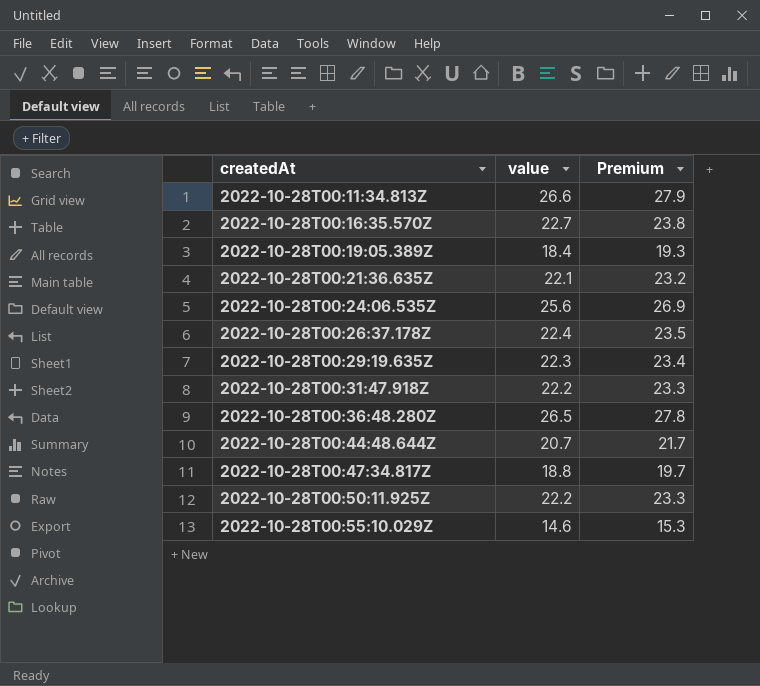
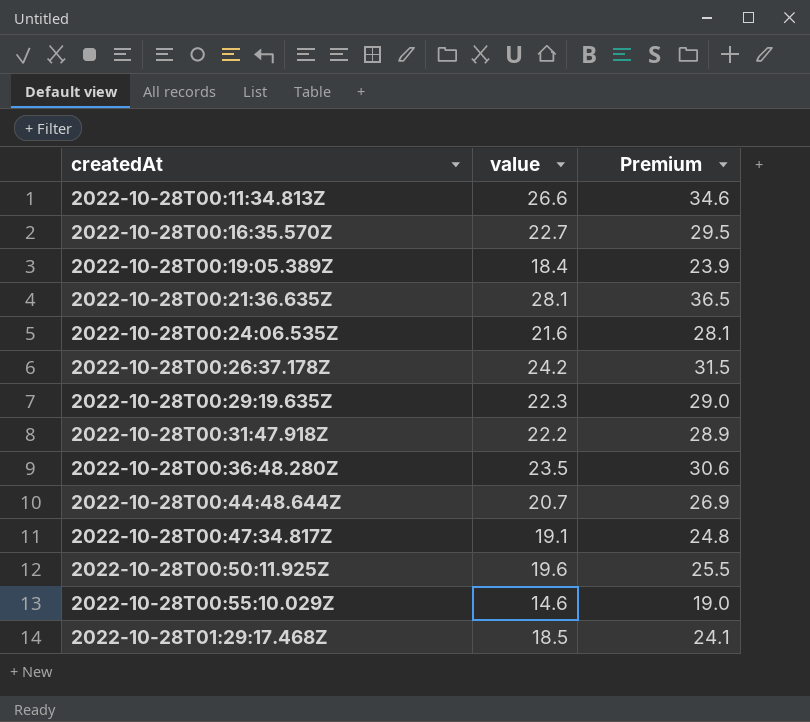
column Premium | formula: [value] * 1.05 -> [value] * 1.3
2022-10-28T00:21:36.635Z | value: 22.1 -> 28.1
2022-10-28T00:24:06.535Z | value: 25.6 -> 21.6
2022-10-28T00:26:37.178Z | value: 22.4 -> 24.2
2022-10-28T00:36:48.280Z | value: 26.5 -> 23.5
2022-10-28T00:47:34.817Z | value: 18.8 -> 19.1
2022-10-28T00:50:11.925Z | value: 22.2 -> 19.6
row 2022-10-28T01:29:17.468Z: none -> 18.5 | 24.1

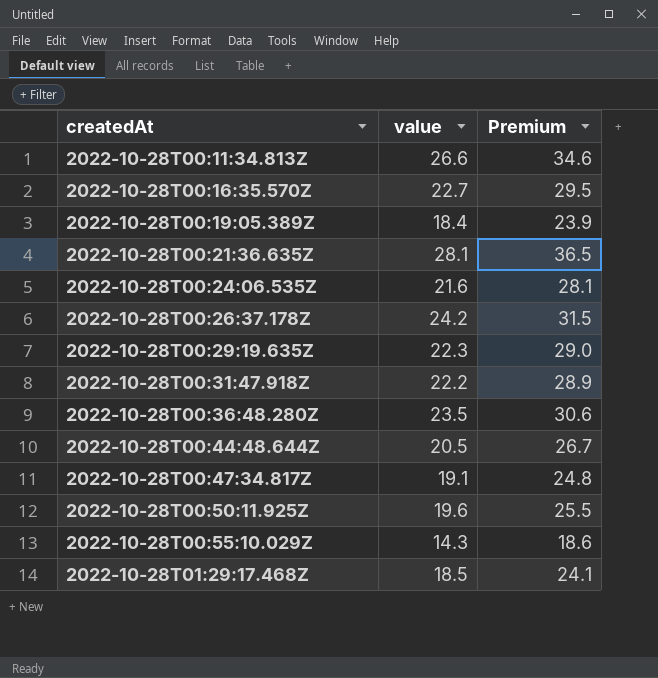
2022-10-28T00:44:48.644Z | value: 20.7 -> 20.5
2022-10-28T00:44:48.644Z | Premium: 26.9 -> 26.7
2022-10-28T00:55:10.029Z | value: 14.6 -> 14.3
2022-10-28T00:55:10.029Z | Premium: 19.0 -> 18.6

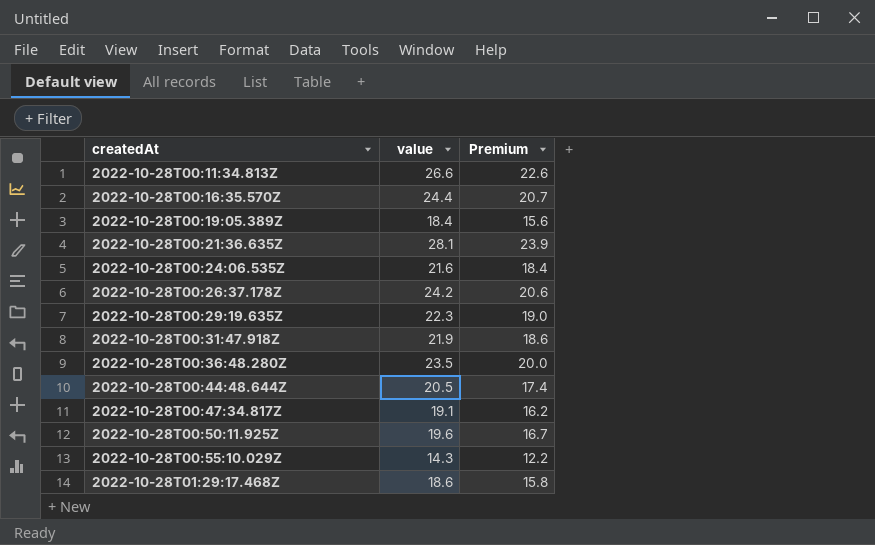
column Premium | formula: [value] * 1.3 -> [value] * 0.85
2022-10-28T00:16:35.570Z | value: 22.7 -> 24.4
2022-10-28T00:31:47.918Z | value: 22.2 -> 21.9
2022-10-28T01:29:17.468Z | value: 18.5 -> 18.6

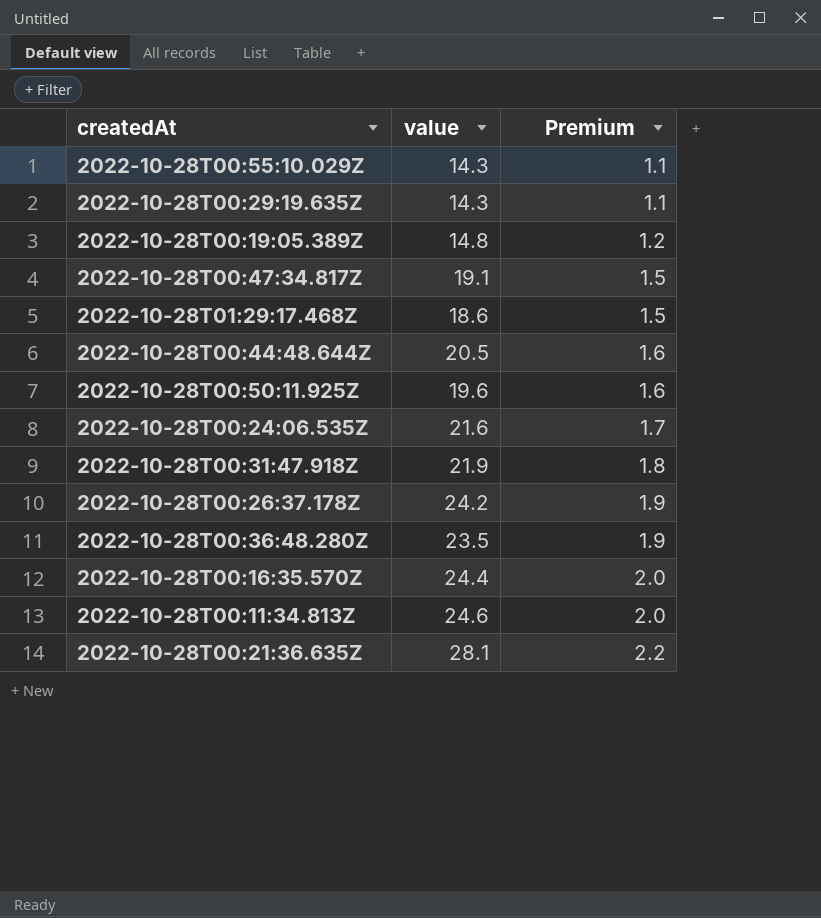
row order: createdAt ascending -> Premium ascending
column Premium | formula: [value] * 0.85 -> [value] * 0.08
2022-10-28T00:29:19.635Z | value: 22.3 -> 14.3
2022-10-28T00:19:05.389Z | value: 18.4 -> 14.8
2022-10-28T00:11:34.813Z | value: 26.6 -> 24.6

